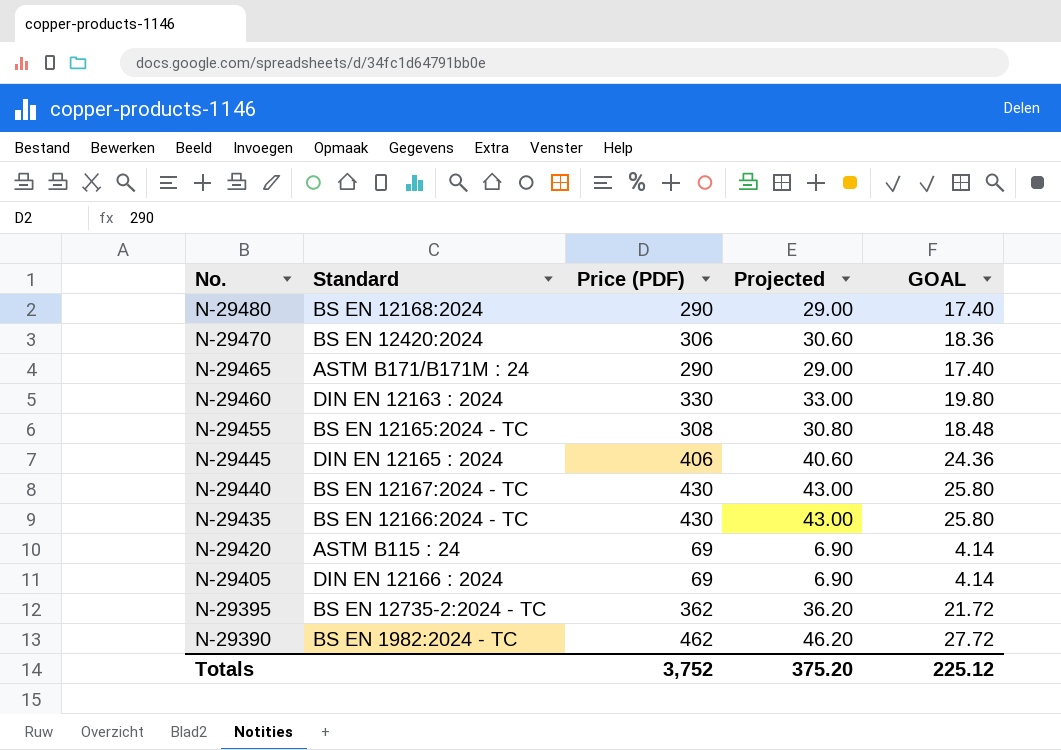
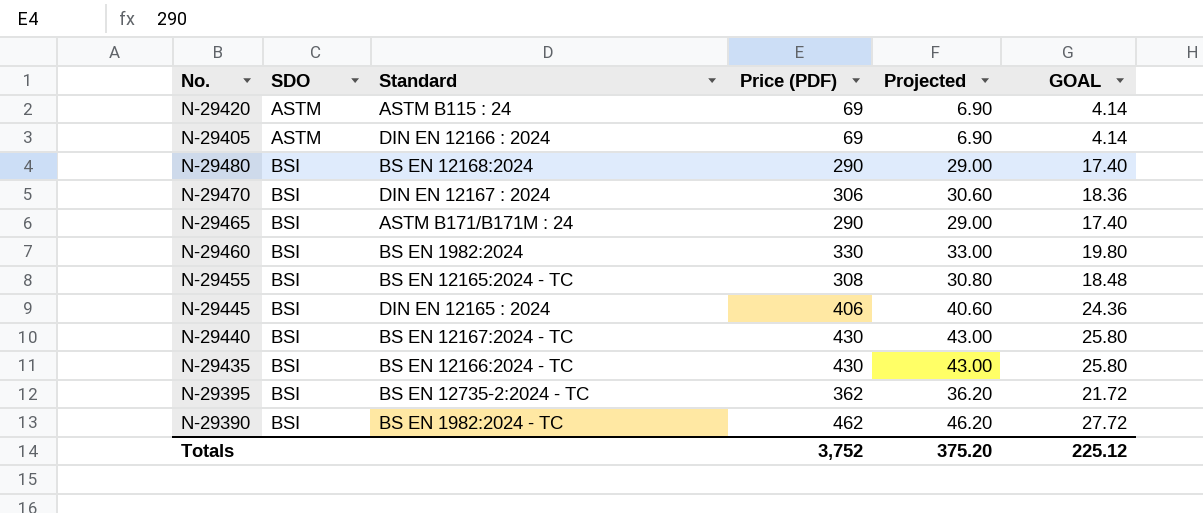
row order: No. descending -> SDO ascending
column SDO | position: none -> 2
N-29470 | Standard: BS EN 12420:2024 -> DIN EN 12167 : 2024
N-29460 | Standard: DIN EN 12163 : 2024 -> BS EN 1982:2024

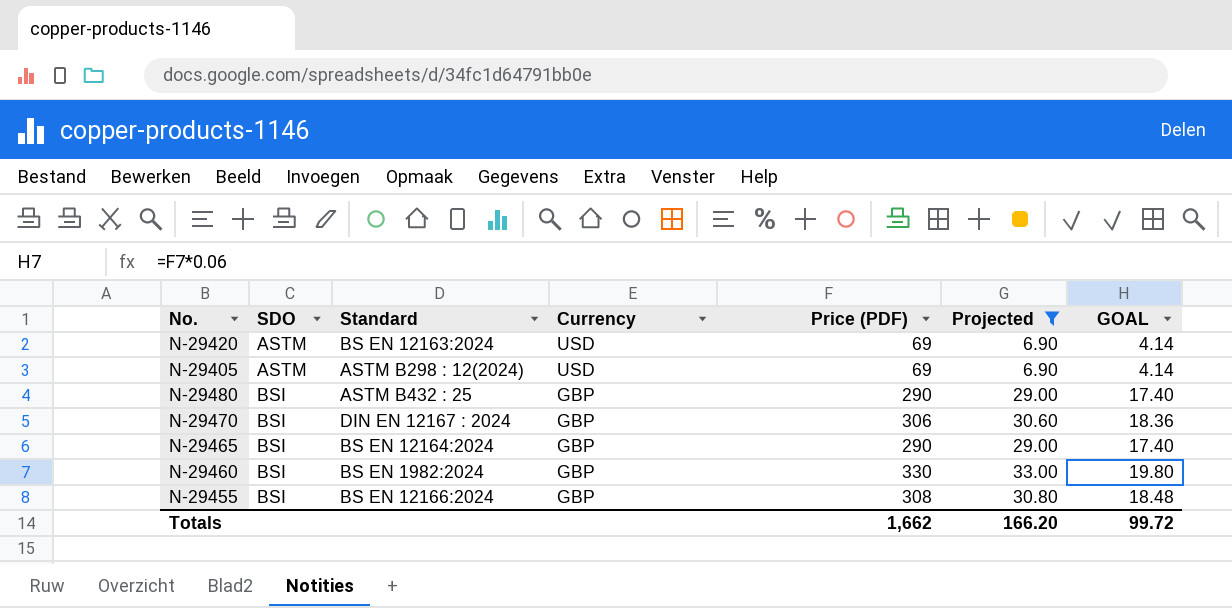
filter: none -> Projected <= 33.00
column Currency | position: none -> 4
N-29420 | Standard: ASTM B115 : 24 -> BS EN 12163:2024
N-29405 | Standard: DIN EN 12166 : 2024 -> ASTM B298 : 12(2024)
N-29480 | Standard: BS EN 12168:2024 -> ASTM B432 : 25
N-29465 | Standard: ASTM B171/B171M : 24 -> BS EN 12164:2024
N-29455 | Standard: BS EN 12165:2024 - TC -> BS EN 12166:2024
Totals | Price (PDF): 3,752 -> 1,662
Totals | Projected: 375.20 -> 166.20
Totals | GOAL: 225.12 -> 99.72

